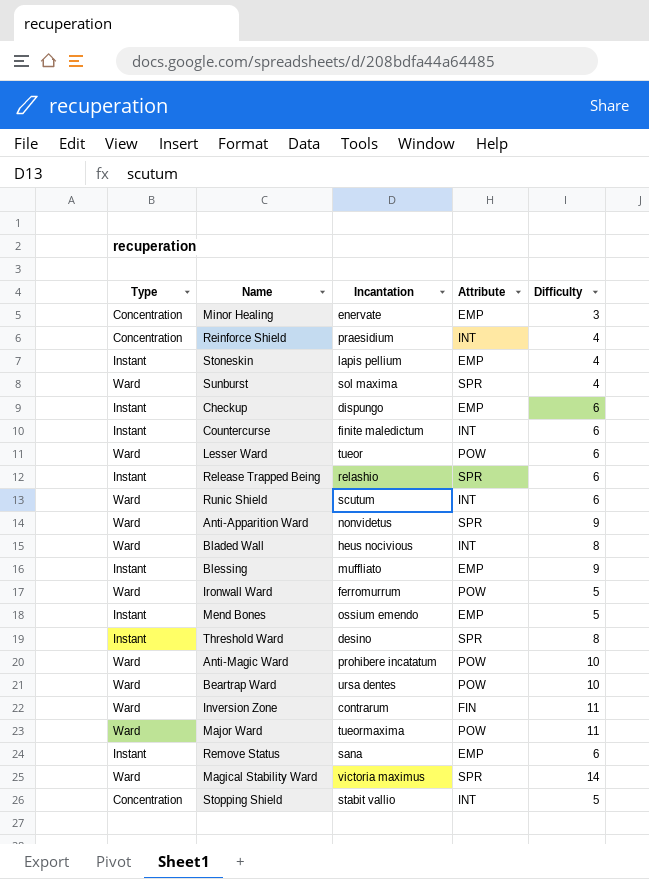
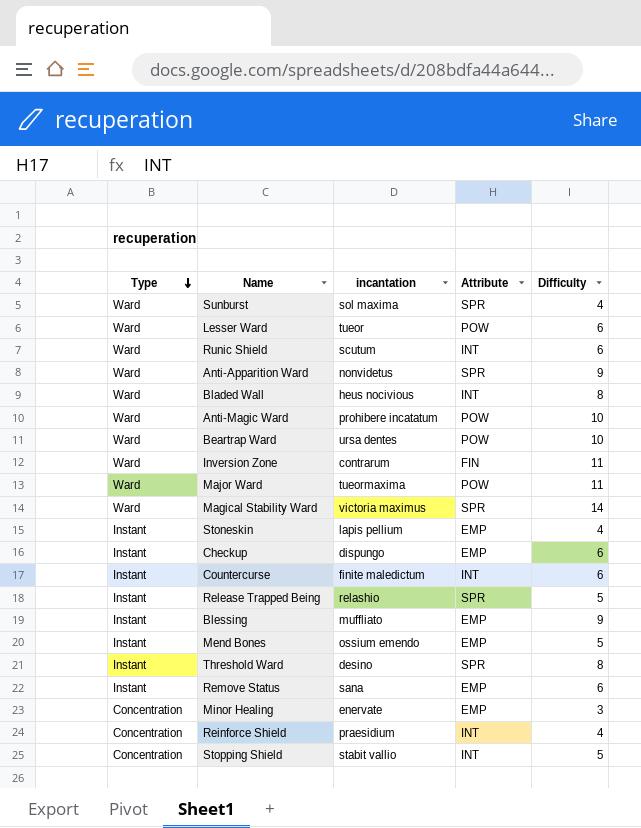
row order: none -> Type descending
column name: Incantation -> incantation
row Ironwall Ward: Ward | ferromurrum | POW | 5 -> none
Release Trapped Being | Difficulty: 6 -> 5

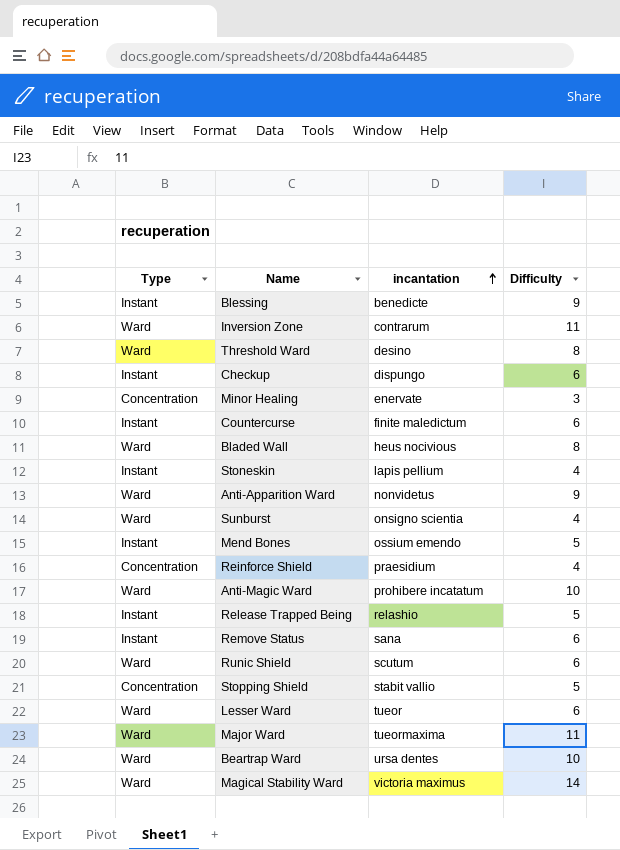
row order: Type descending -> incantation ascending
column Attribute | position: 4 -> none
Blessing | incantation: muffliato -> benedicte
Threshold Ward | Type: Instant -> Ward
Sunburst | incantation: sol maxima -> onsigno scientia

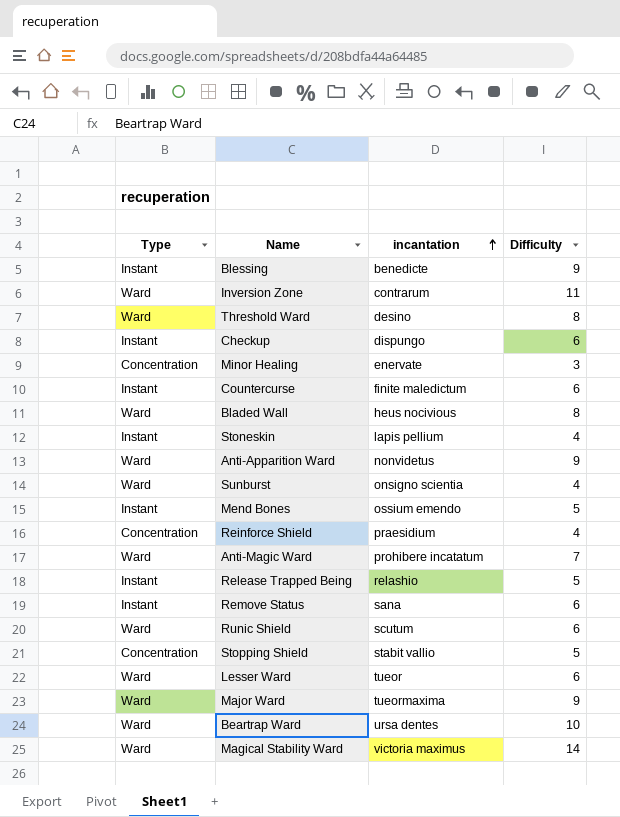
Anti-Magic Ward | Difficulty: 10 -> 7
Major Ward | Difficulty: 11 -> 9

